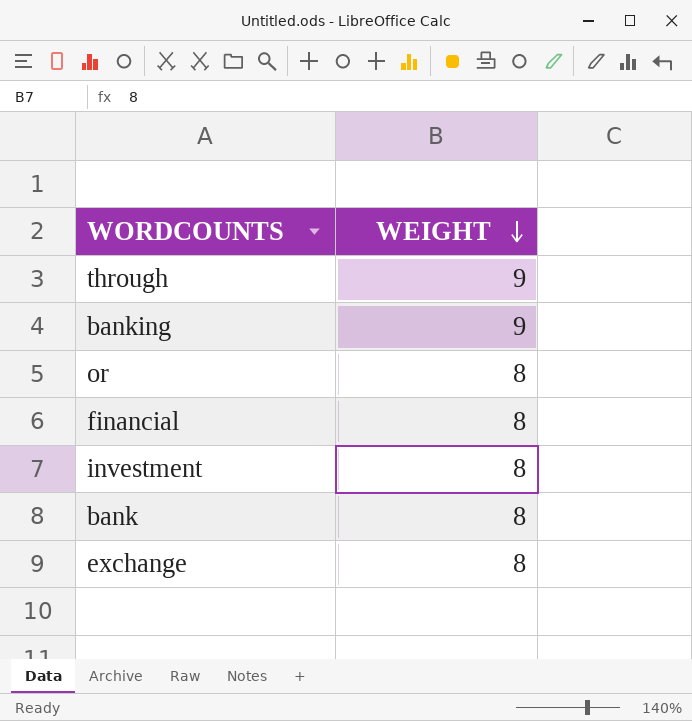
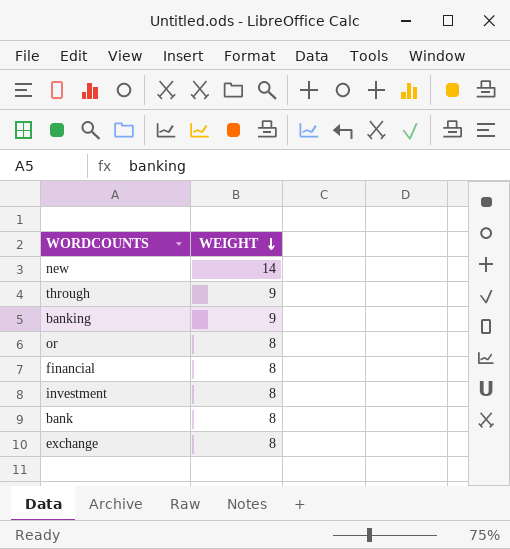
row new: none -> 14

